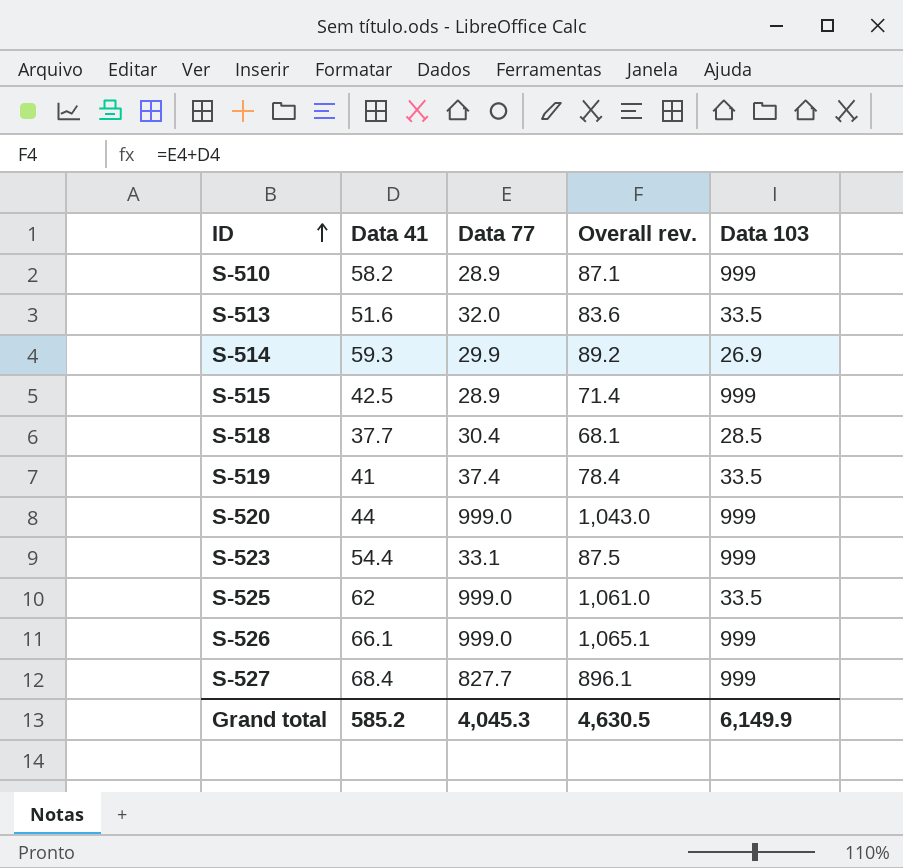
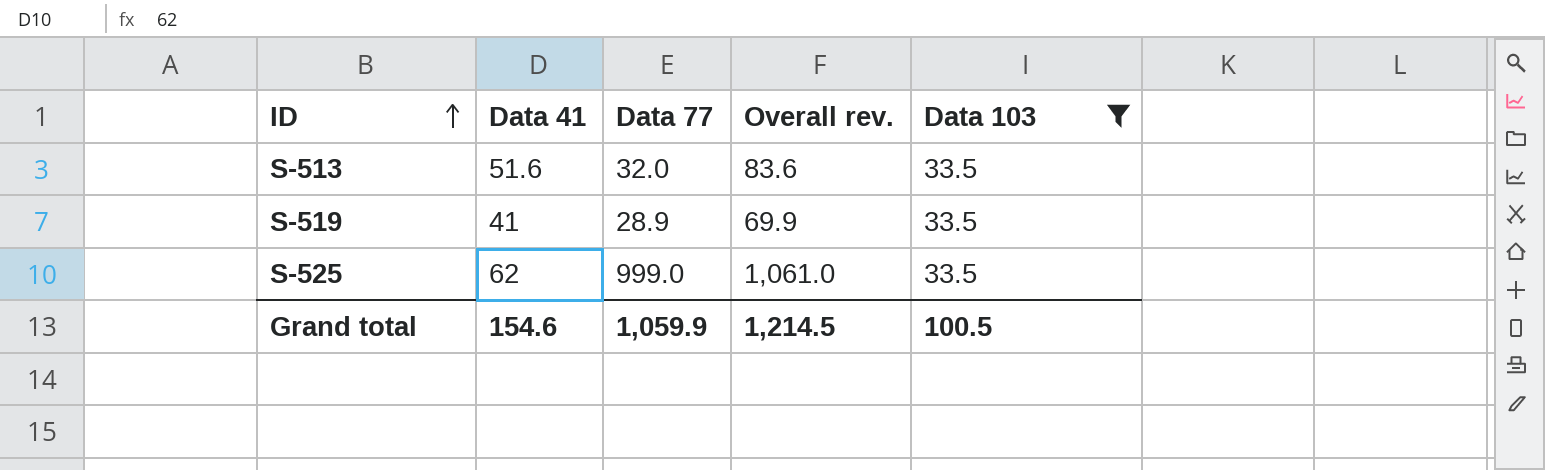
filter: none -> Data 103 = 33.5
S-519 | Data 77: 37.4 -> 28.9
S-519 | Overall rev.: 78.4 -> 69.9
Grand total | Data 41: 585.2 -> 154.6
Grand total | Data 77: 4,045.3 -> 1,059.9
Grand total | Overall rev.: 4,630.5 -> 1,214.5
Grand total | Data 103: 6,149.9 -> 100.5

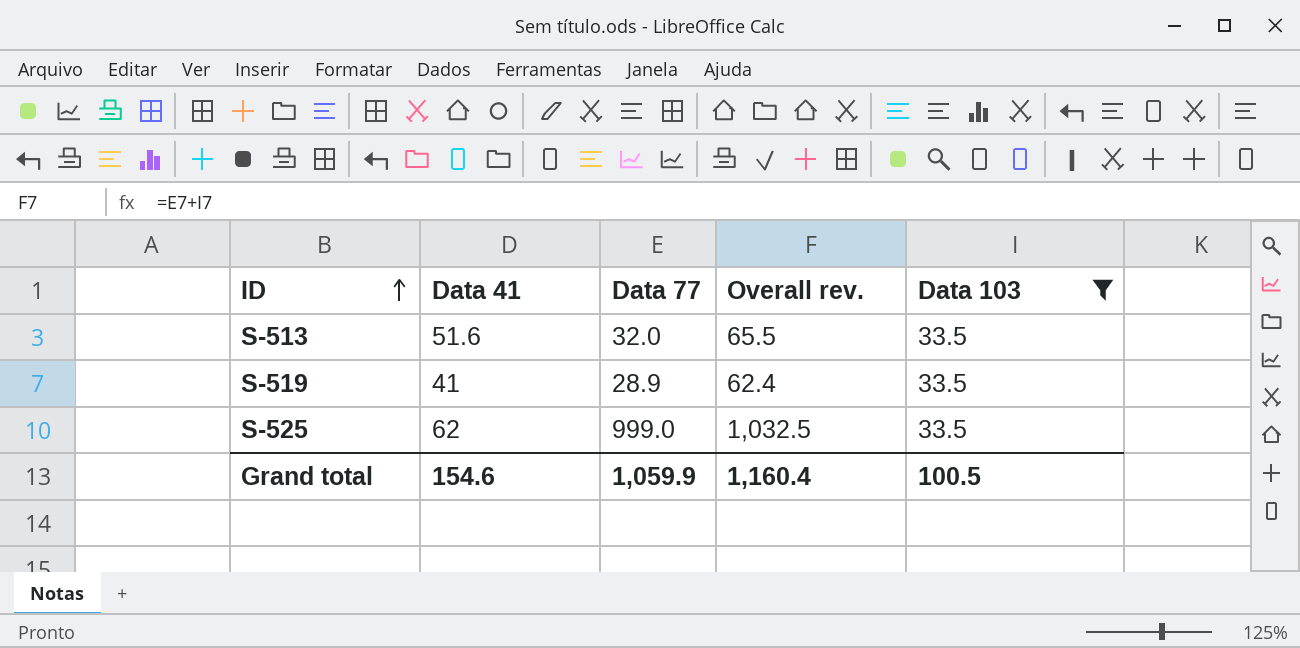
column Overall rev. | formula: [Data 41] + [Data 77] -> [Data 77] + [Data 103]
Grand total | Overall rev.: 1,214.5 -> 1,160.4

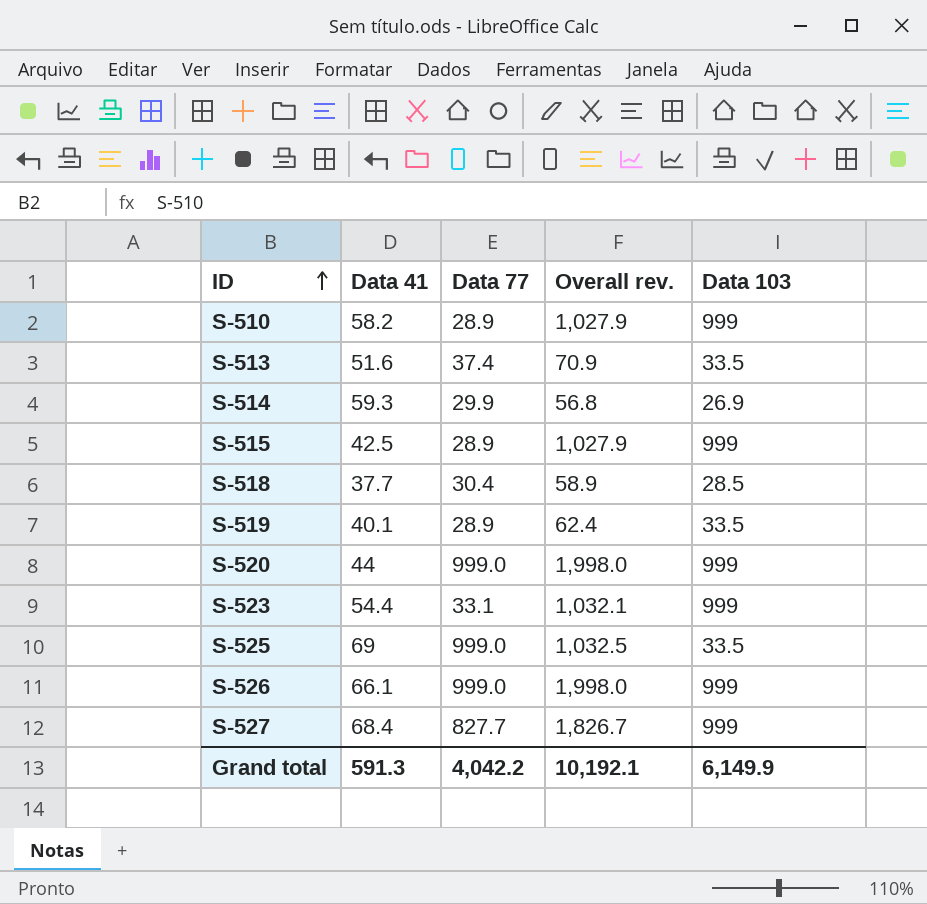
filter: Data 103 = 33.5 -> none
S-513 | Data 77: 32.0 -> 37.4
S-513 | Overall rev.: 65.5 -> 70.9
S-519 | Data 41: 41 -> 40.1
S-525 | Data 41: 62 -> 69
Grand total | Data 41: 154.6 -> 591.3
Grand total | Data 77: 1,059.9 -> 4,042.2
Grand total | Overall rev.: 1,160.4 -> 10,192.1
Grand total | Data 103: 100.5 -> 6,149.9

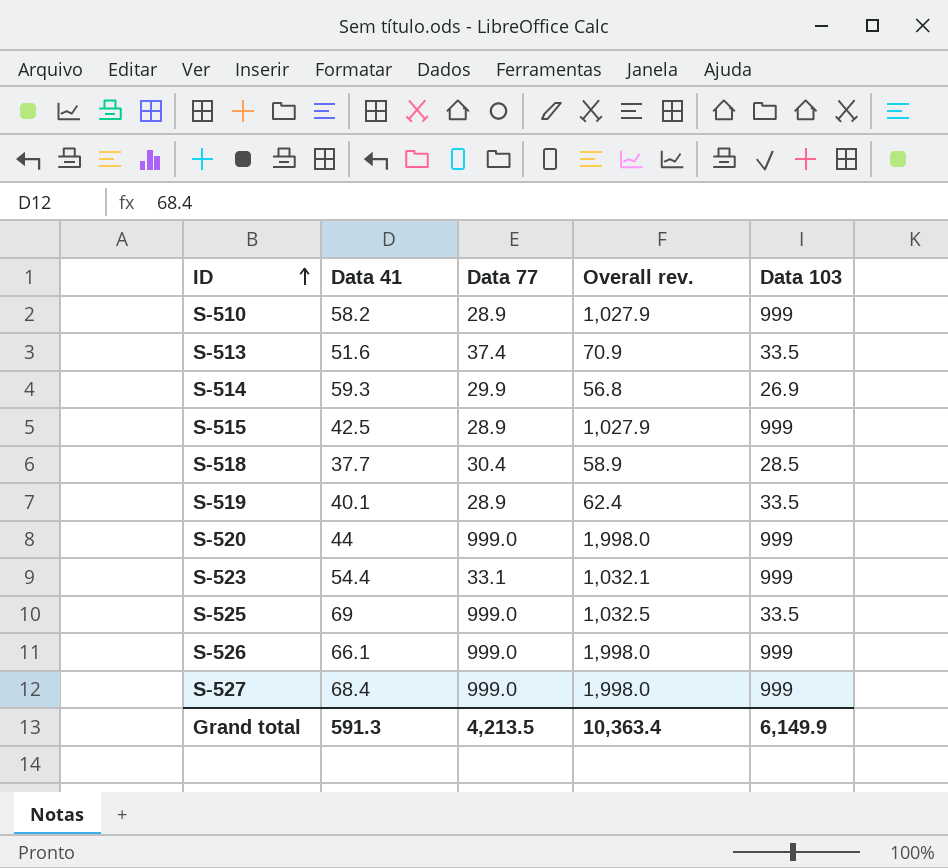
S-527 | Data 77: 827.7 -> 999.0
S-527 | Overall rev.: 1,826.7 -> 1,998.0
Grand total | Data 77: 4,042.2 -> 4,213.5
Grand total | Overall rev.: 10,192.1 -> 10,363.4

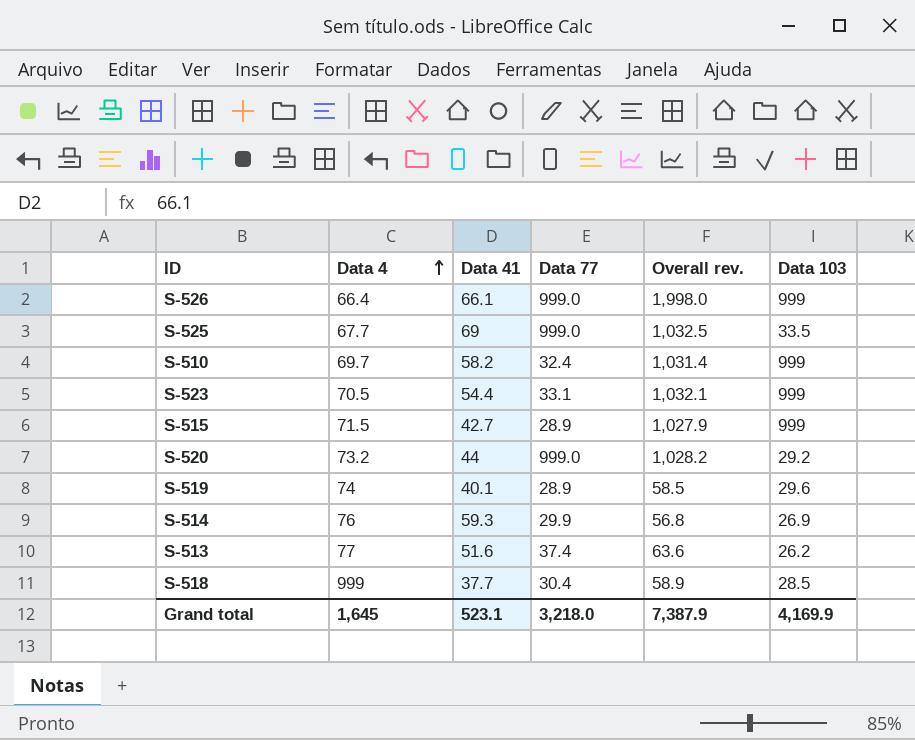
row order: ID ascending -> Data 4 ascending
column Data 4 | position: none -> 2
row S-527: 68.4 | 999.0 | 1,998.0 | 999 -> none
S-510 | Data 77: 28.9 -> 32.4
S-510 | Overall rev.: 1,027.9 -> 1,031.4
S-515 | Data 41: 42.5 -> 42.7
S-520 | Overall rev.: 1,998.0 -> 1,028.2
S-520 | Data 103: 999 -> 29.2
S-519 | Overall rev.: 62.4 -> 58.5
S-519 | Data 103: 33.5 -> 29.6
S-513 | Overall rev.: 70.9 -> 63.6
S-513 | Data 103: 33.5 -> 26.2
Grand total | Data 41: 591.3 -> 523.1
Grand total | Data 77: 4,213.5 -> 3,218.0
Grand total | Overall rev.: 10,363.4 -> 7,387.9
Grand total | Data 103: 6,149.9 -> 4,169.9

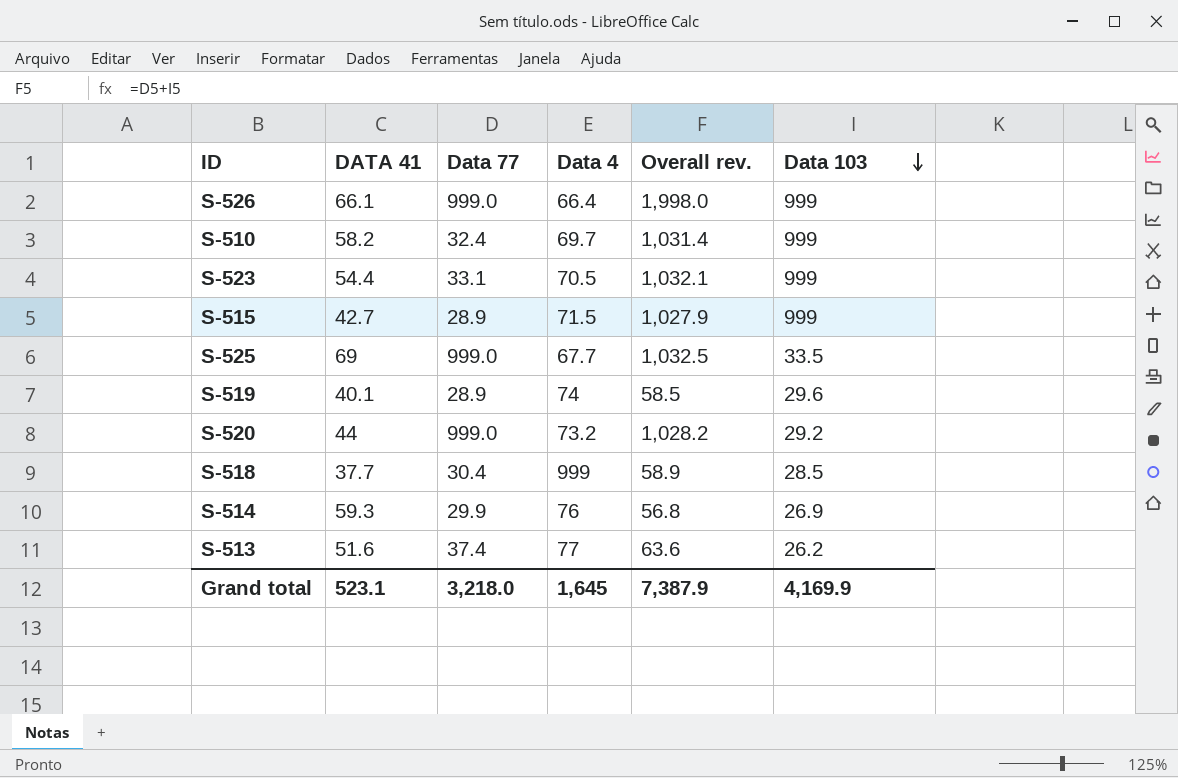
row order: Data 4 ascending -> Data 103 descending
column name: Data 41 -> DATA 41
column Data 4 | position: 2 -> 4

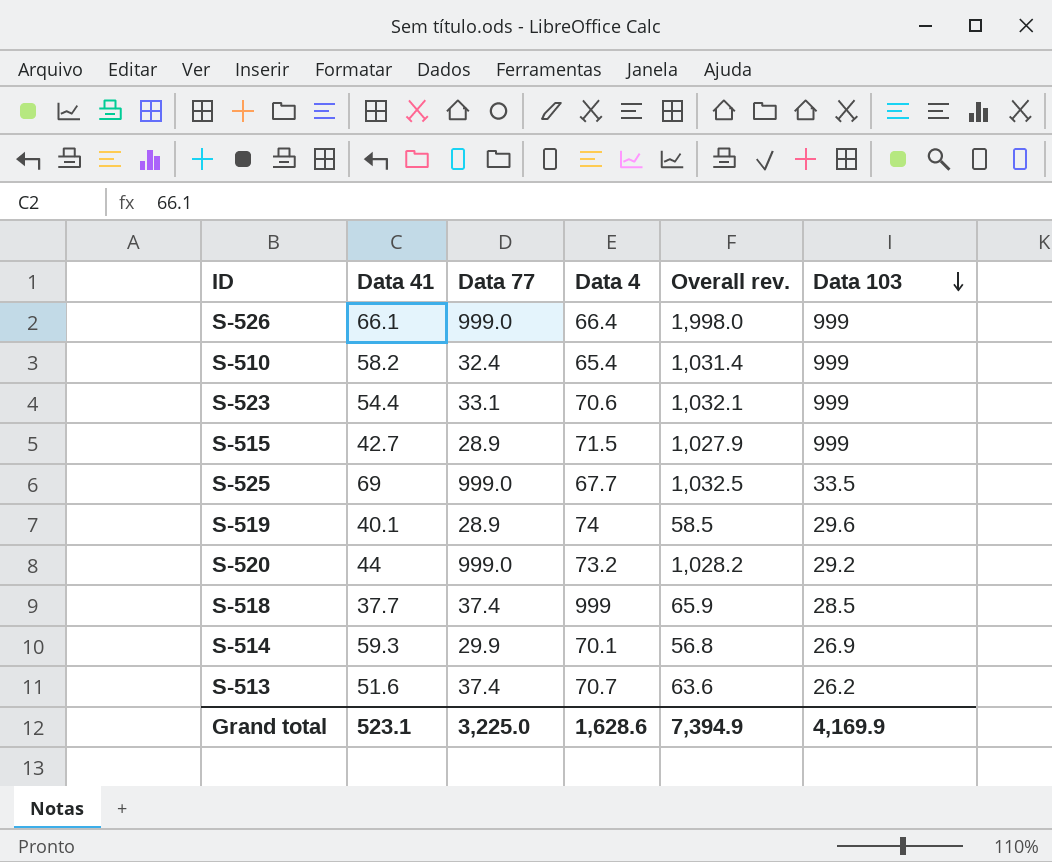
column name: DATA 41 -> Data 41
S-510 | Data 4: 69.7 -> 65.4
S-523 | Data 4: 70.5 -> 70.6
S-518 | Data 77: 30.4 -> 37.4
S-518 | Overall rev.: 58.9 -> 65.9
S-514 | Data 4: 76 -> 70.1
S-513 | Data 4: 77 -> 70.7
Grand total | Data 77: 3,218.0 -> 3,225.0
Grand total | Data 4: 1,645 -> 1,628.6
Grand total | Overall rev.: 7,387.9 -> 7,394.9

